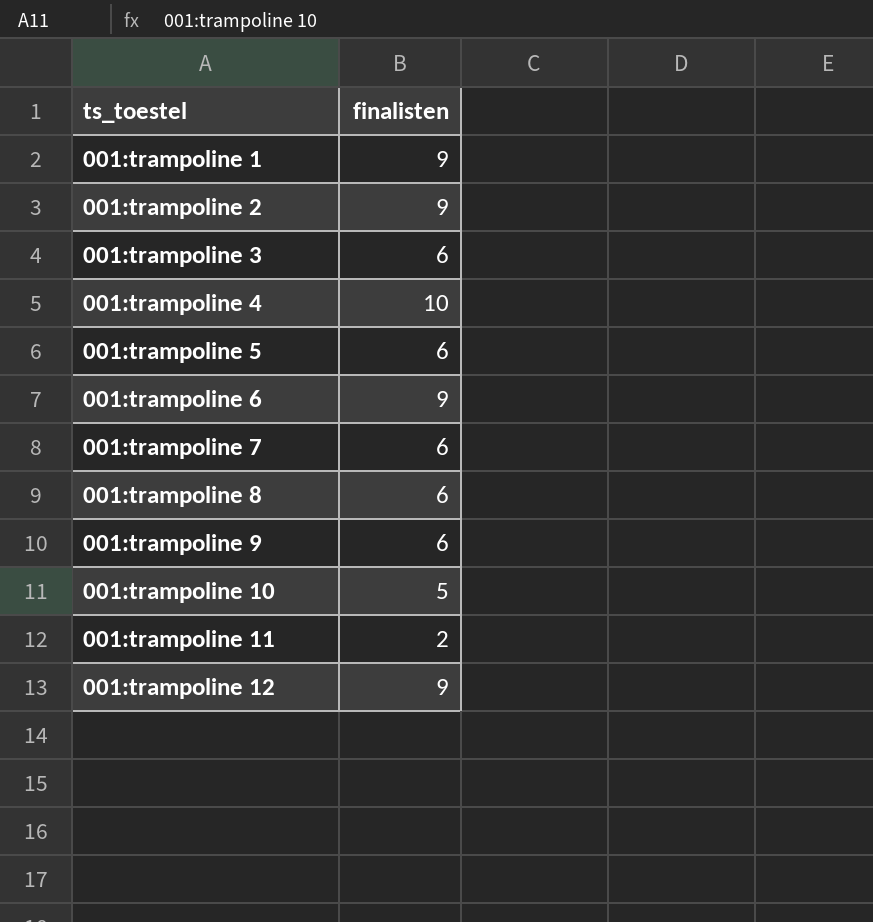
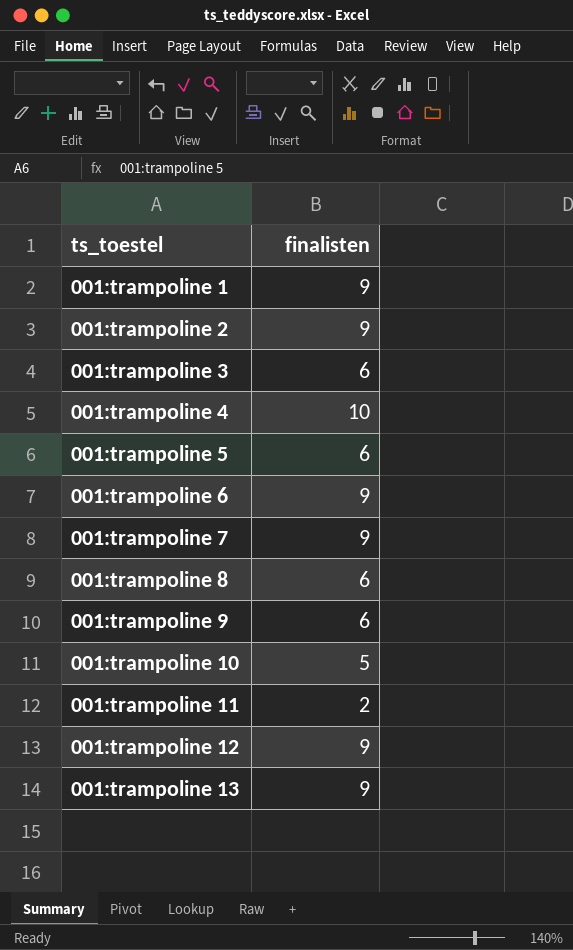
001:trampoline 7 | finalisten: 6 -> 9
row 001:trampoline 13: none -> 9

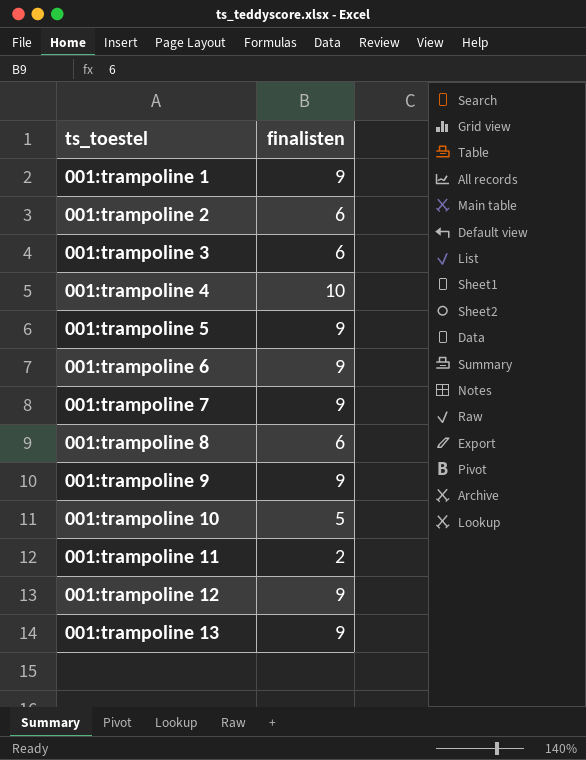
001:trampoline 2 | finalisten: 9 -> 6
001:trampoline 5 | finalisten: 6 -> 9
001:trampoline 9 | finalisten: 6 -> 9

